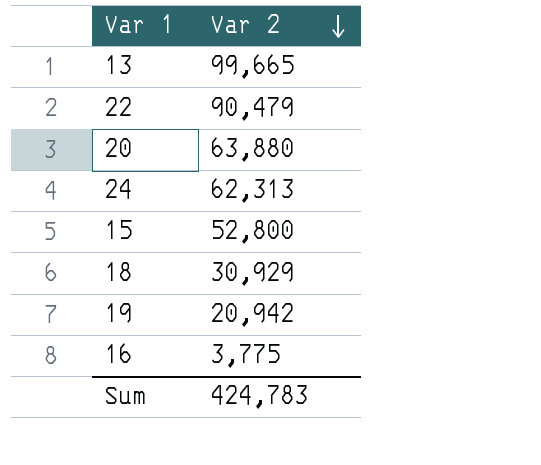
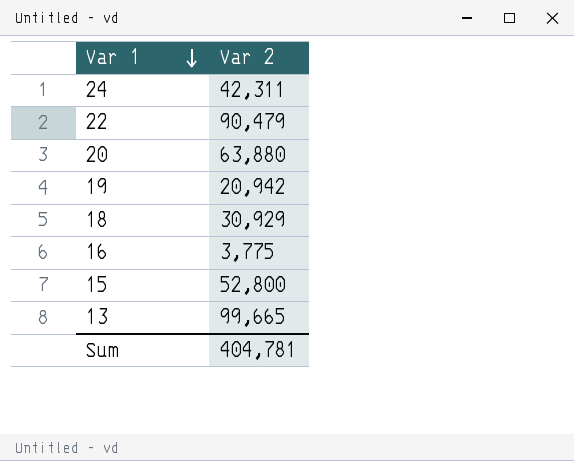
row order: Var 2 descending -> Var 1 descending
24 | Var 2: 62,313 -> 42,311
Sum | Var 2: 424,783 -> 404,781

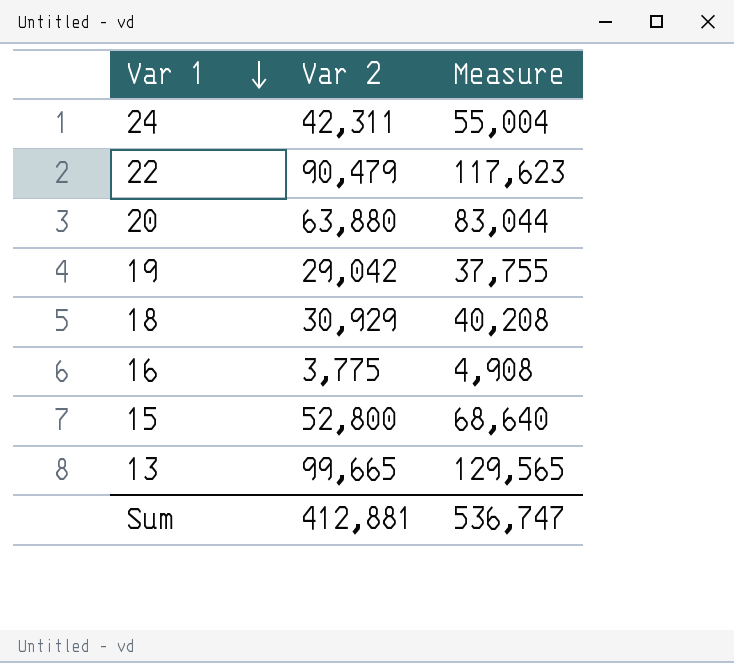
column Measure | formula: none -> [Var 2] * 1.3
19 | Var 2: 20,942 -> 29,042
Sum | Var 2: 404,781 -> 412,881

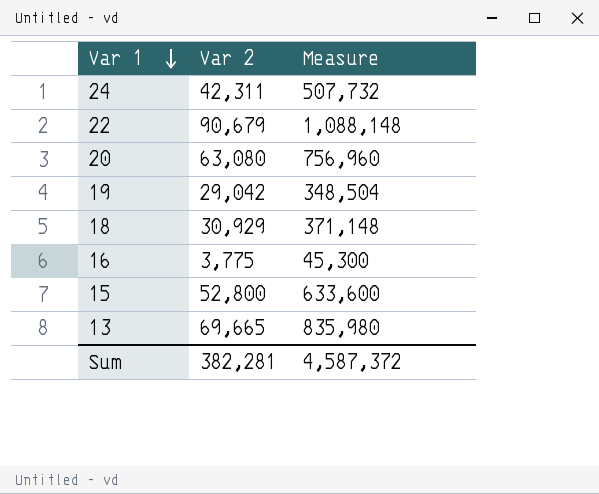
column Measure | formula: [Var 2] * 1.3 -> [Var 2] * 12
22 | Var 2: 90,479 -> 90,679
20 | Var 2: 63,880 -> 63,080
13 | Var 2: 99,665 -> 69,665
Sum | Var 2: 412,881 -> 382,281
Sum | Measure: 536,747 -> 4,587,372

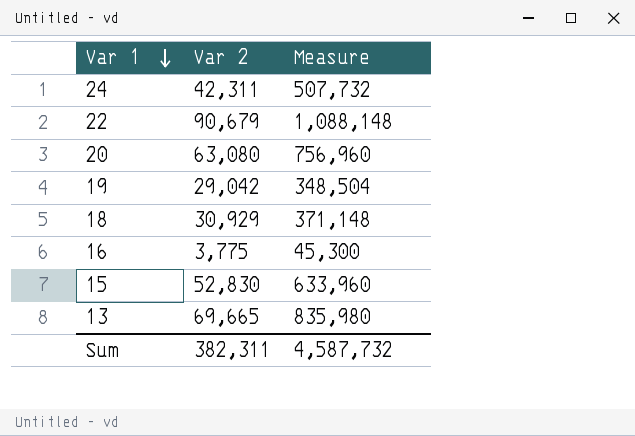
15 | Var 2: 52,800 -> 52,830
15 | Measure: 633,600 -> 633,960
Sum | Var 2: 382,281 -> 382,311
Sum | Measure: 4,587,372 -> 4,587,732

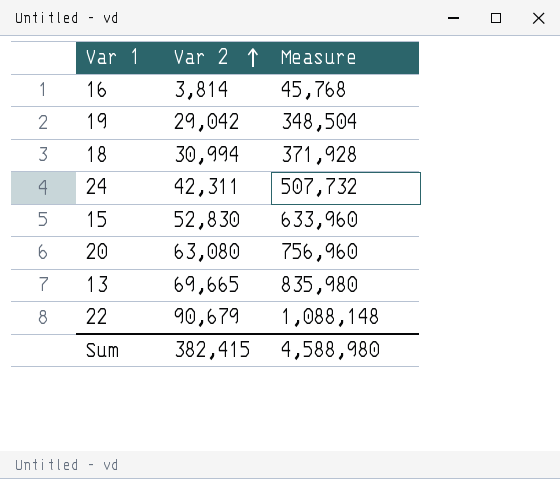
row order: Var 1 descending -> Var 2 ascending
16 | Var 2: 3,775 -> 3,814
16 | Measure: 45,300 -> 45,768
18 | Var 2: 30,929 -> 30,994
18 | Measure: 371,148 -> 371,928
Sum | Var 2: 382,311 -> 382,415
Sum | Measure: 4,587,732 -> 4,588,980

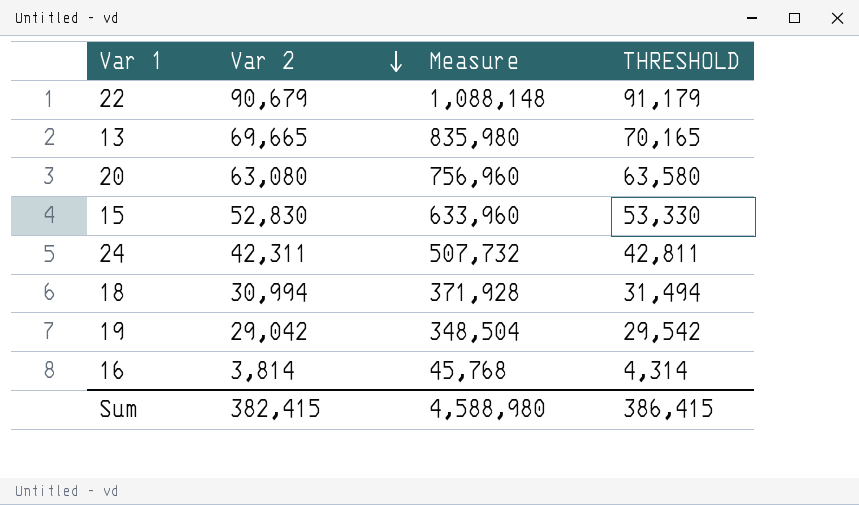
row order: Var 2 ascending -> Var 2 descending
column THRESHOLD | formula: none -> [Var 2] + 500

